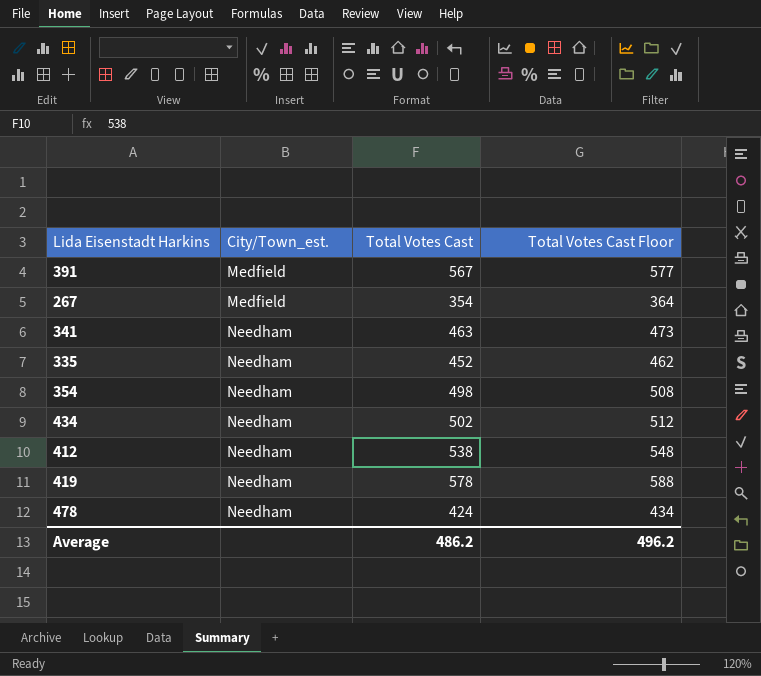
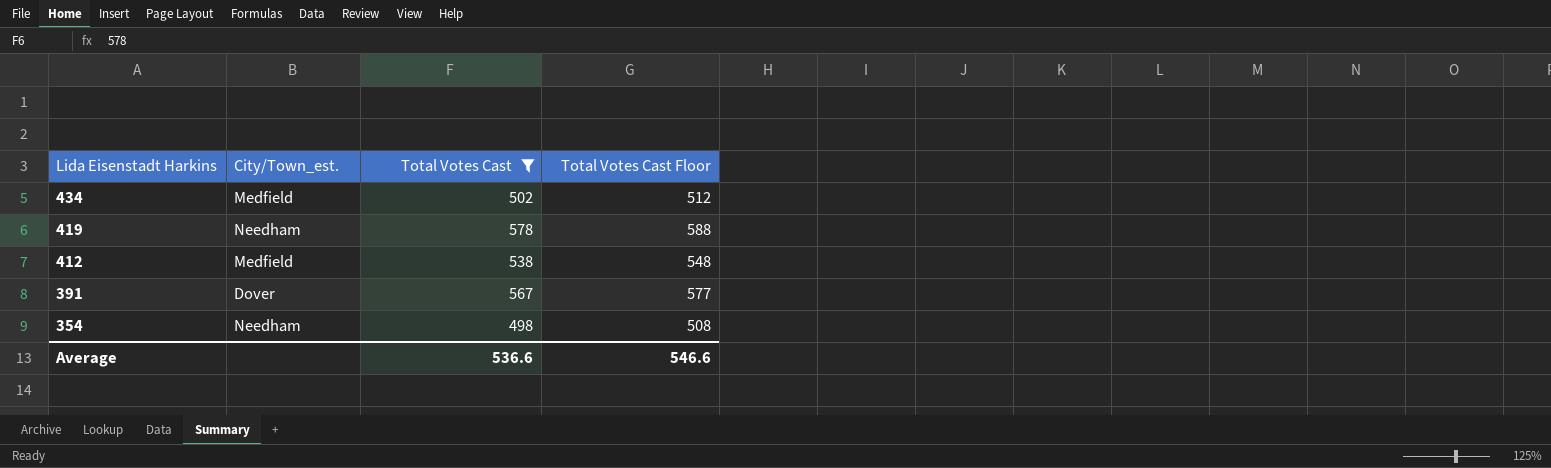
filter: none -> Total Votes Cast >= 498
row order: City/Town_est. ascending -> Lida Eisenstadt Harkins descending
434 | City/Town_est.: Needham -> Medfield
412 | City/Town_est.: Needham -> Medfield
391 | City/Town_est.: Medfield -> Dover
Average | Total Votes Cast: 486.2 -> 536.6
Average | Total Votes Cast Floor: 496.2 -> 546.6

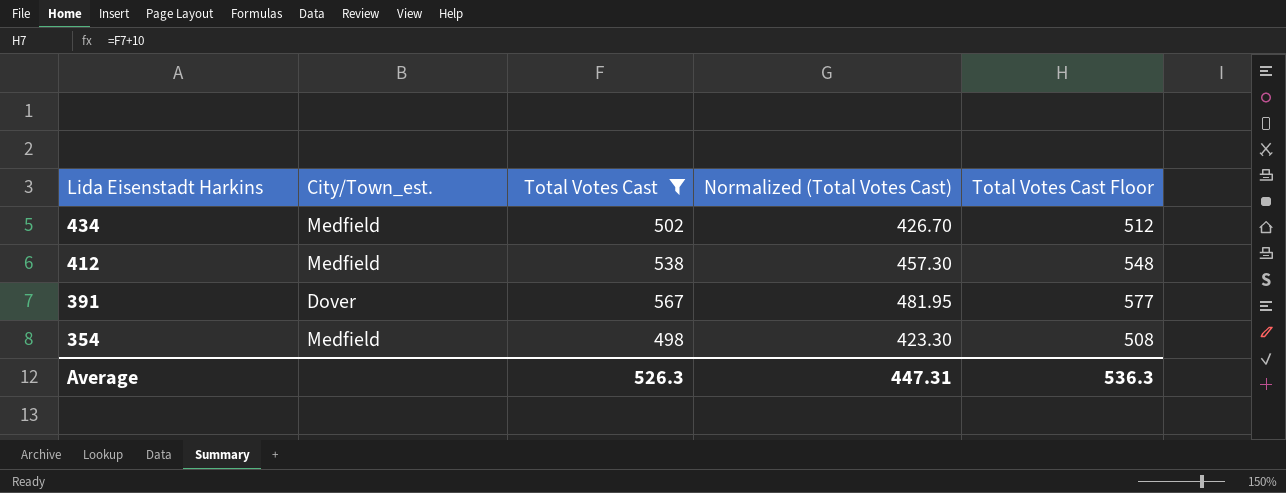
column Normalized (Total Votes Cast) | formula: none -> [Total Votes Cast] * 0.85
row 419: Needham | 578 | 588 -> none
354 | City/Town_est.: Needham -> Medfield
Average | Total Votes Cast: 536.6 -> 526.3
Average | Total Votes Cast Floor: 546.6 -> 536.3

